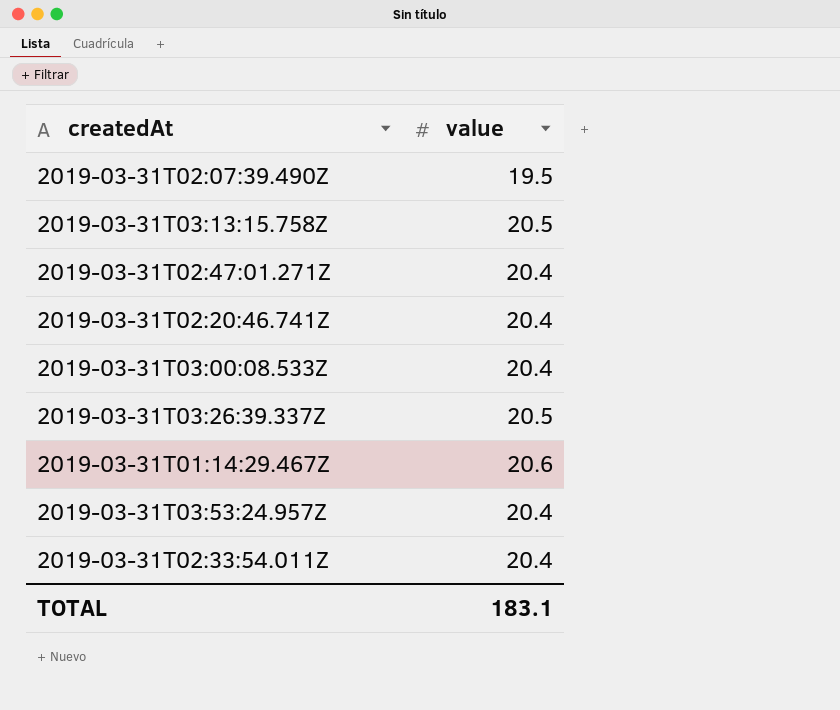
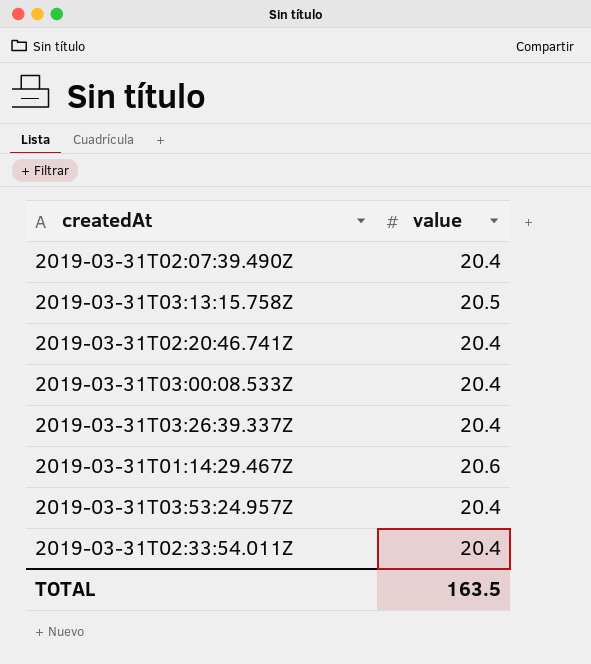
row 2019-03-31T02:47:01.271Z: 20.4 -> none
2019-03-31T02:07:39.490Z | value: 19.5 -> 20.4
2019-03-31T03:26:39.337Z | value: 20.5 -> 20.4
TOTAL | value: 183.1 -> 163.5

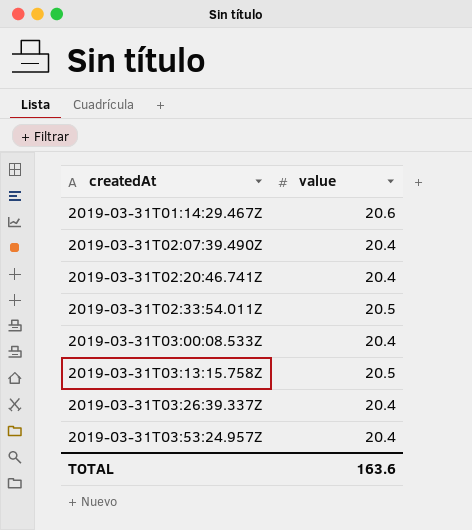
row order: none -> createdAt ascending
2019-03-31T02:33:54.011Z | value: 20.4 -> 20.5
TOTAL | value: 163.5 -> 163.6

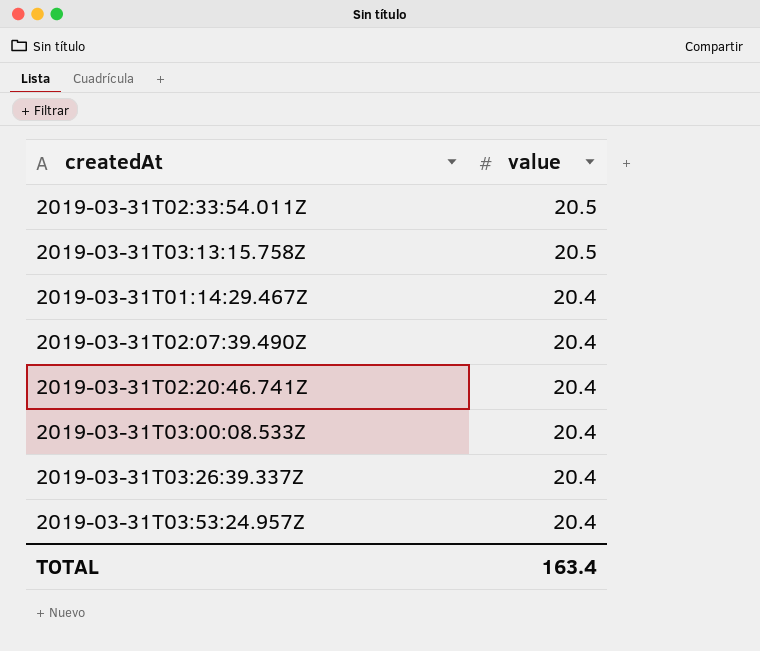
row order: createdAt ascending -> value descending
2019-03-31T01:14:29.467Z | value: 20.6 -> 20.4
TOTAL | value: 163.6 -> 163.4

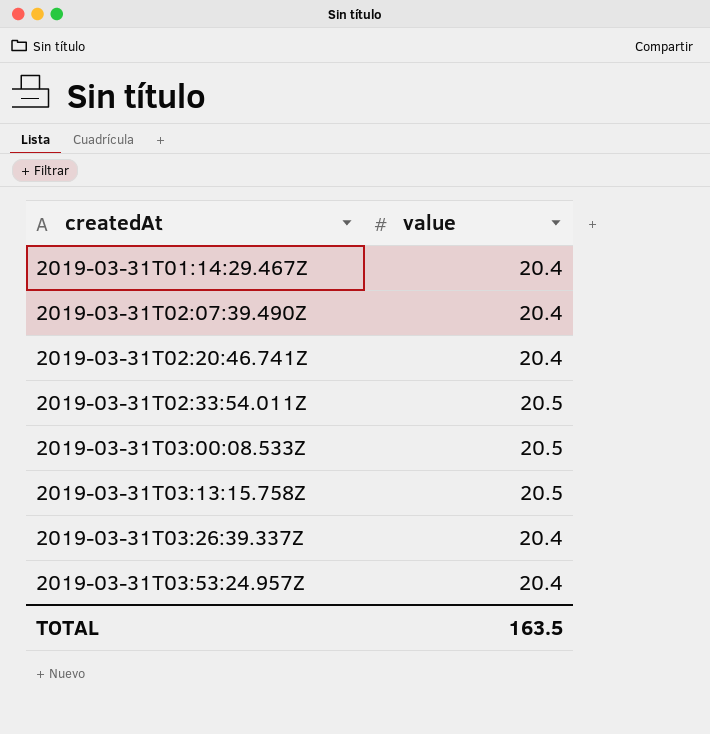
row order: value descending -> createdAt ascending
2019-03-31T03:00:08.533Z | value: 20.4 -> 20.5
TOTAL | value: 163.4 -> 163.5

